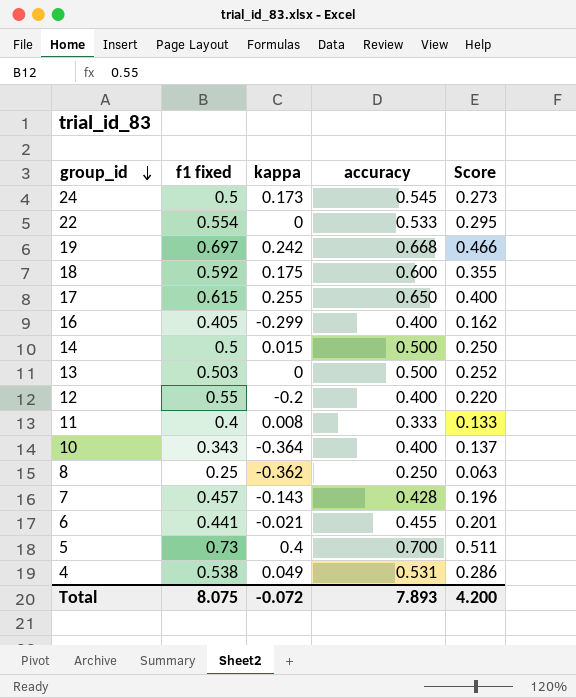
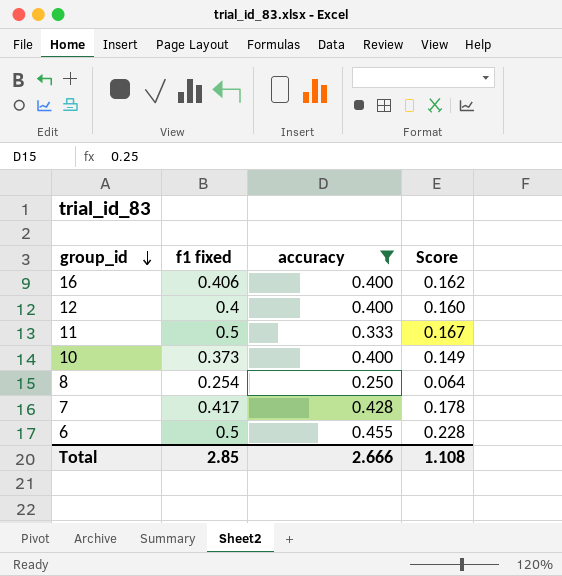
filter: none -> accuracy <= 0.455
column kappa | position: 3 -> none
16 | f1 fixed: 0.405 -> 0.406
12 | f1 fixed: 0.55 -> 0.4
12 | Score: 0.220 -> 0.160
11 | f1 fixed: 0.4 -> 0.5
11 | Score: 0.133 -> 0.167
10 | f1 fixed: 0.343 -> 0.373
10 | Score: 0.137 -> 0.149
8 | f1 fixed: 0.25 -> 0.254
8 | Score: 0.063 -> 0.064
7 | f1 fixed: 0.457 -> 0.417
7 | Score: 0.196 -> 0.178
6 | f1 fixed: 0.441 -> 0.5
6 | Score: 0.201 -> 0.228
Total | f1 fixed: 8.075 -> 2.85
Total | accuracy: 7.893 -> 2.666
Total | Score: 4.200 -> 1.108

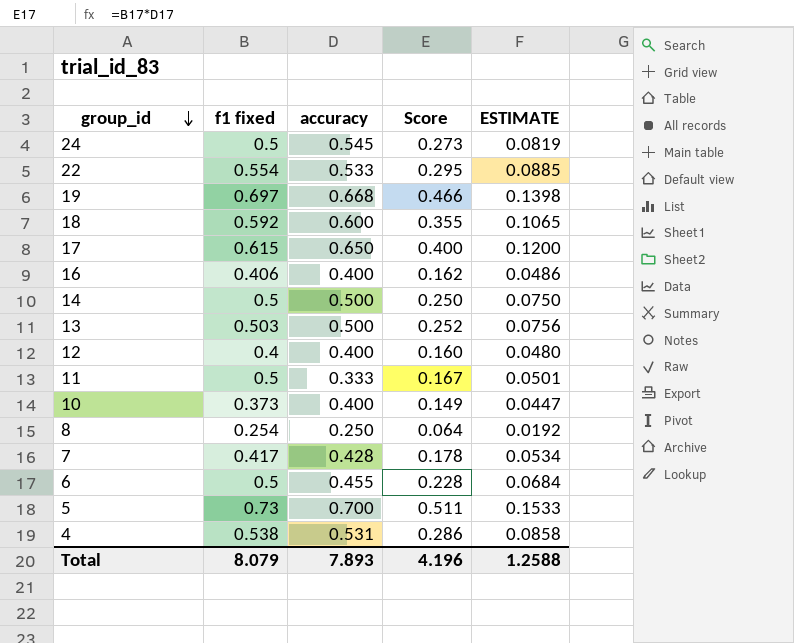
filter: accuracy <= 0.455 -> none
column ESTIMATE | formula: none -> [Score] * 0.3
Total | f1 fixed: 2.85 -> 8.079
Total | accuracy: 2.666 -> 7.893
Total | Score: 1.108 -> 4.196

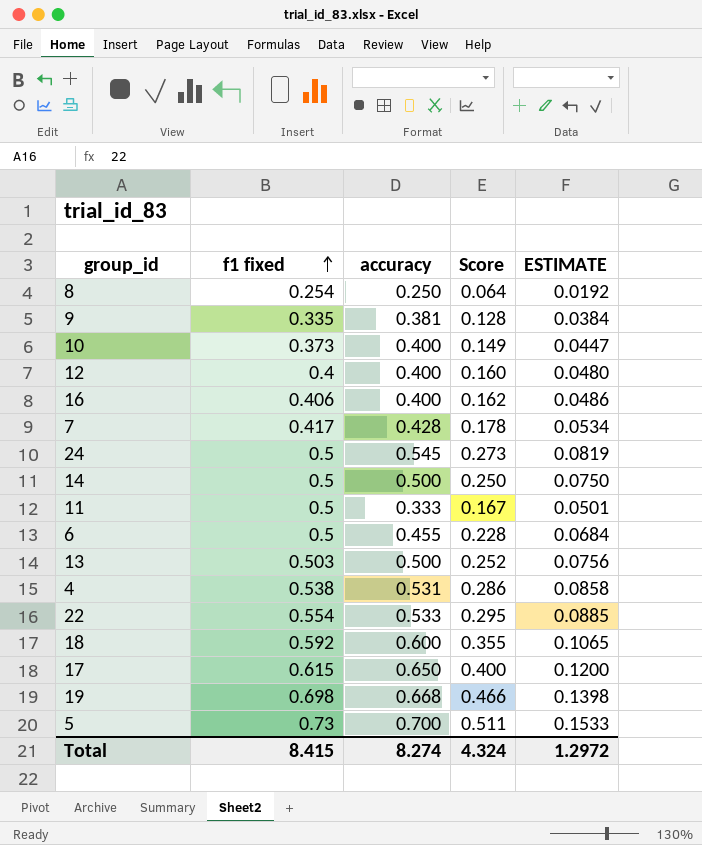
row order: group_id descending -> f1 fixed ascending
row 9: none -> 0.335 | 0.381 | 0.128 | 0.0384
19 | f1 fixed: 0.697 -> 0.698
Total | f1 fixed: 8.079 -> 8.415
Total | accuracy: 7.893 -> 8.274
Total | Score: 4.196 -> 4.324
Total | ESTIMATE: 1.2588 -> 1.2972

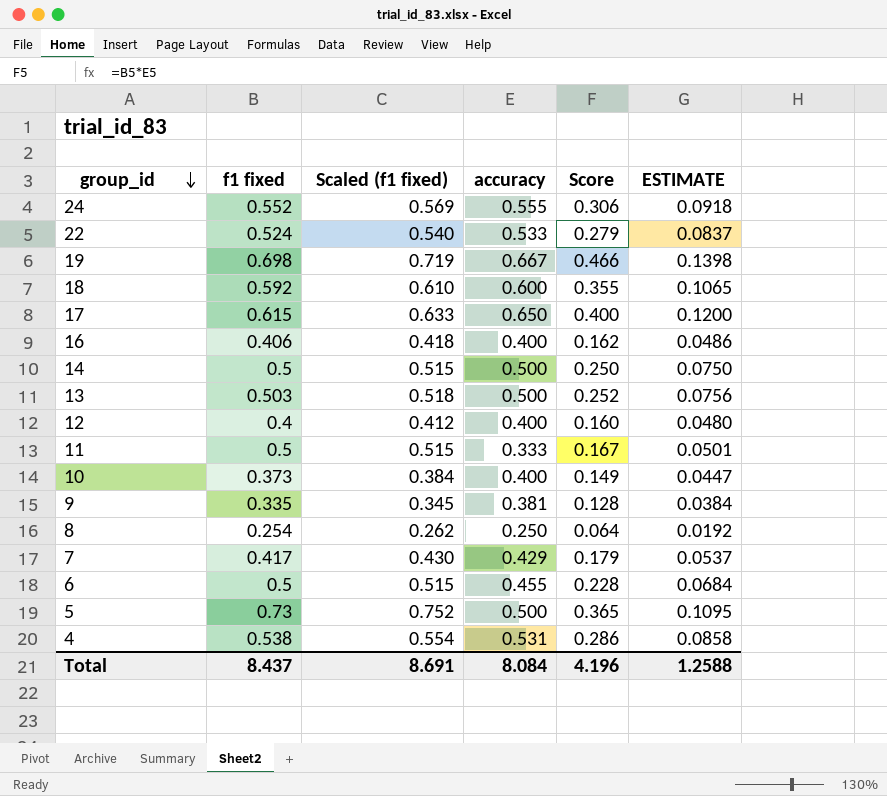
row order: f1 fixed ascending -> group_id descending
column Scaled (f1 fixed) | formula: none -> [f1 fixed] * 1.03
24 | f1 fixed: 0.5 -> 0.552
24 | accuracy: 0.545 -> 0.555
24 | Score: 0.273 -> 0.306
24 | ESTIMATE: 0.0819 -> 0.0918
22 | f1 fixed: 0.554 -> 0.524
22 | Score: 0.295 -> 0.279
22 | ESTIMATE: 0.0885 -> 0.0837
19 | accuracy: 0.668 -> 0.667
7 | accuracy: 0.428 -> 0.429
7 | Score: 0.178 -> 0.179
7 | ESTIMATE: 0.0534 -> 0.0537
5 | accuracy: 0.700 -> 0.500
5 | Score: 0.511 -> 0.365
5 | ESTIMATE: 0.1533 -> 0.1095
Total | f1 fixed: 8.415 -> 8.437
Total | accuracy: 8.274 -> 8.084
Total | Score: 4.324 -> 4.196
Total | ESTIMATE: 1.2972 -> 1.2588

